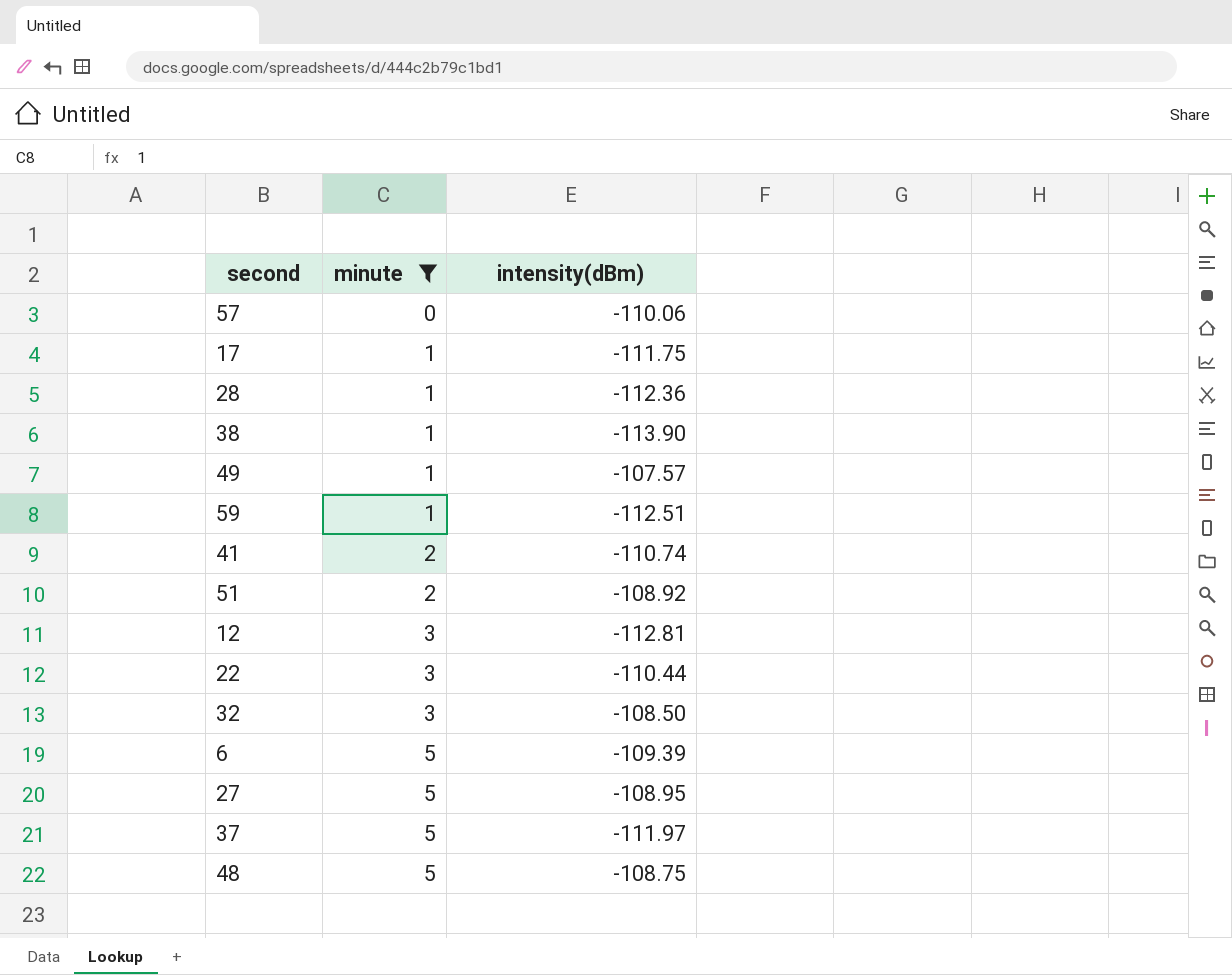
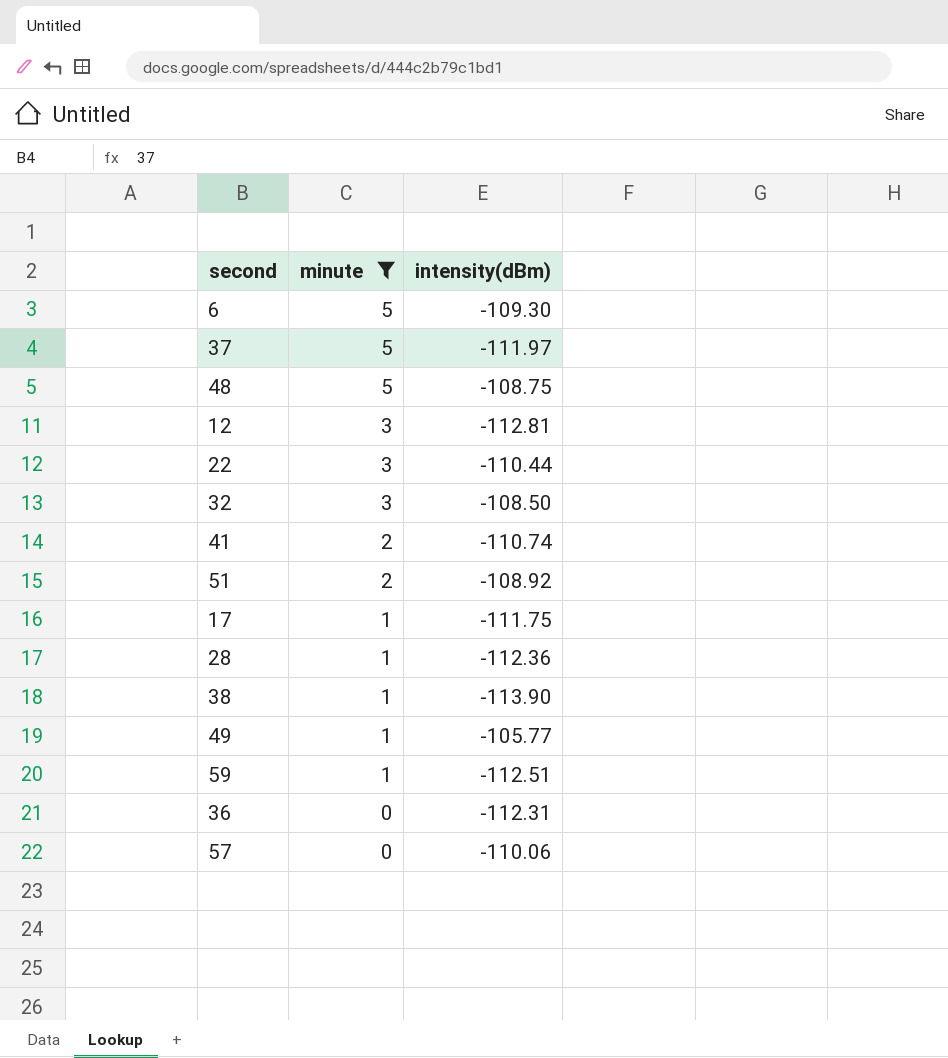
row order: minute ascending -> minute descending
row 27: 5 | -108.95 -> none
6 | intensity(dBm): -109.39 -> -109.30
49 | intensity(dBm): -107.57 -> -105.77
row 36: none -> 0 | -112.31

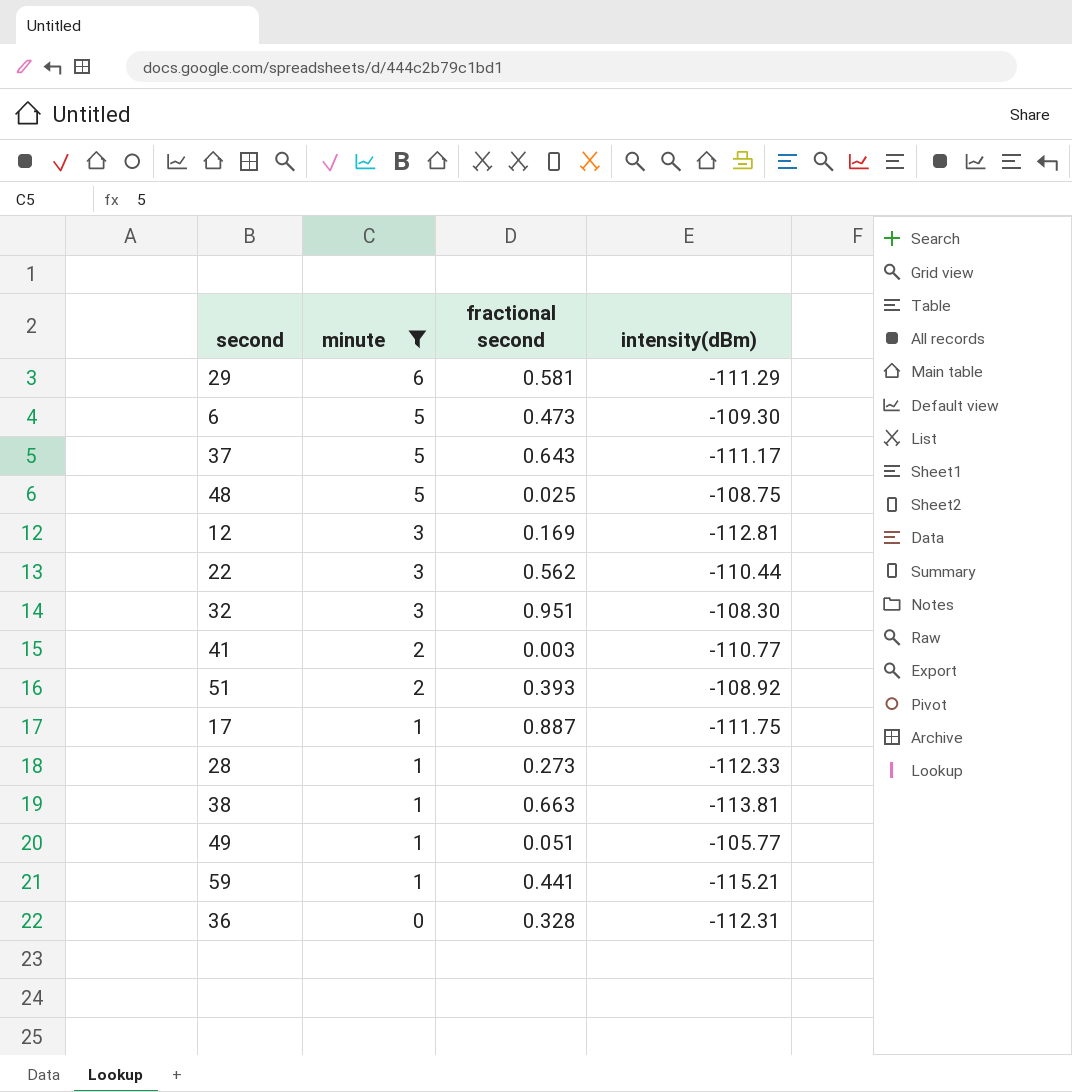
column fractional second | position: none -> 3
row 57: 0 | -110.06 -> none
row 29: none -> 6 | 0.581 | -111.29
37 | intensity(dBm): -111.97 -> -111.17
32 | intensity(dBm): -108.50 -> -108.30
41 | intensity(dBm): -110.74 -> -110.77
28 | intensity(dBm): -112.36 -> -112.33
38 | intensity(dBm): -113.90 -> -113.81
59 | intensity(dBm): -112.51 -> -115.21

